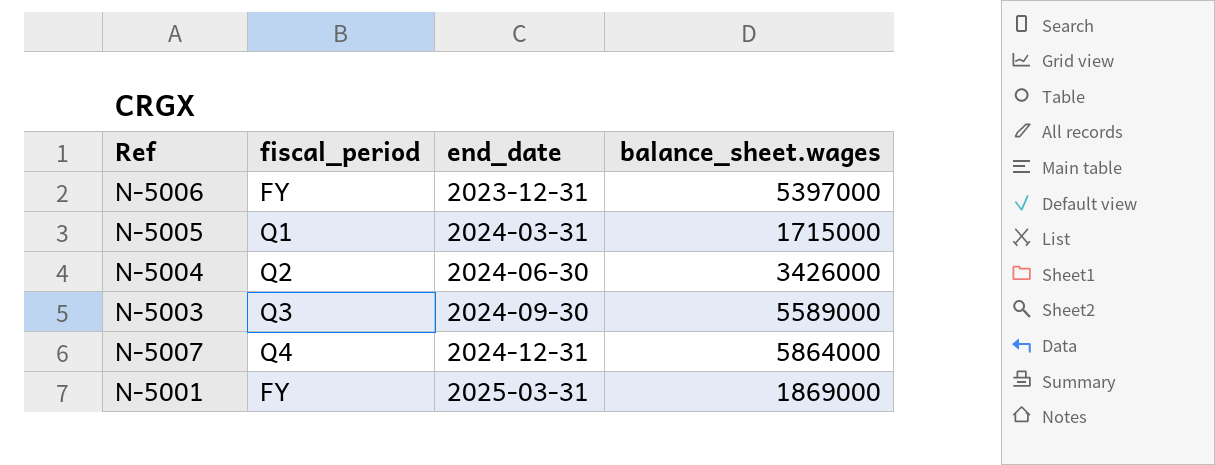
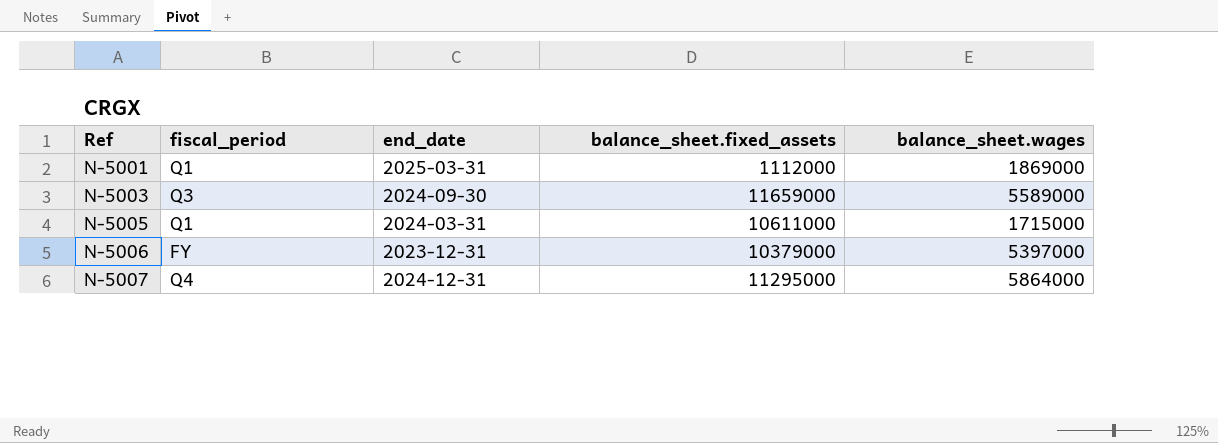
row order: end_date ascending -> Ref ascending
column balance_sheet.fixed_assets | position: none -> 4
row N-5004: Q2 | 2024-06-30 | 3426000 -> none
N-5001 | fiscal_period: FY -> Q1

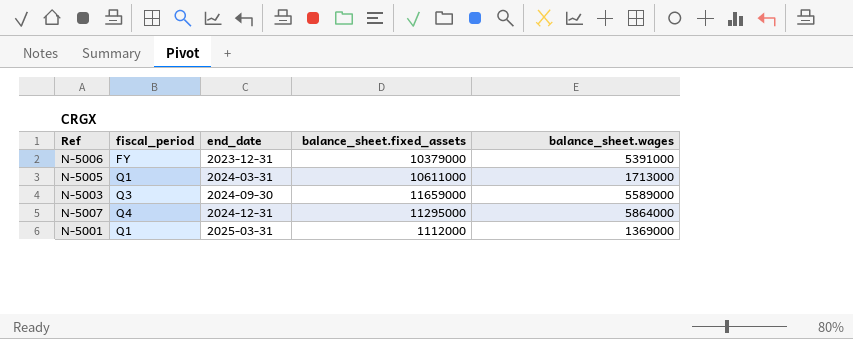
row order: Ref ascending -> end_date ascending
N-5006 | balance_sheet.wages: 5397000 -> 5391000
N-5005 | balance_sheet.wages: 1715000 -> 1713000
N-5001 | balance_sheet.wages: 1869000 -> 1369000

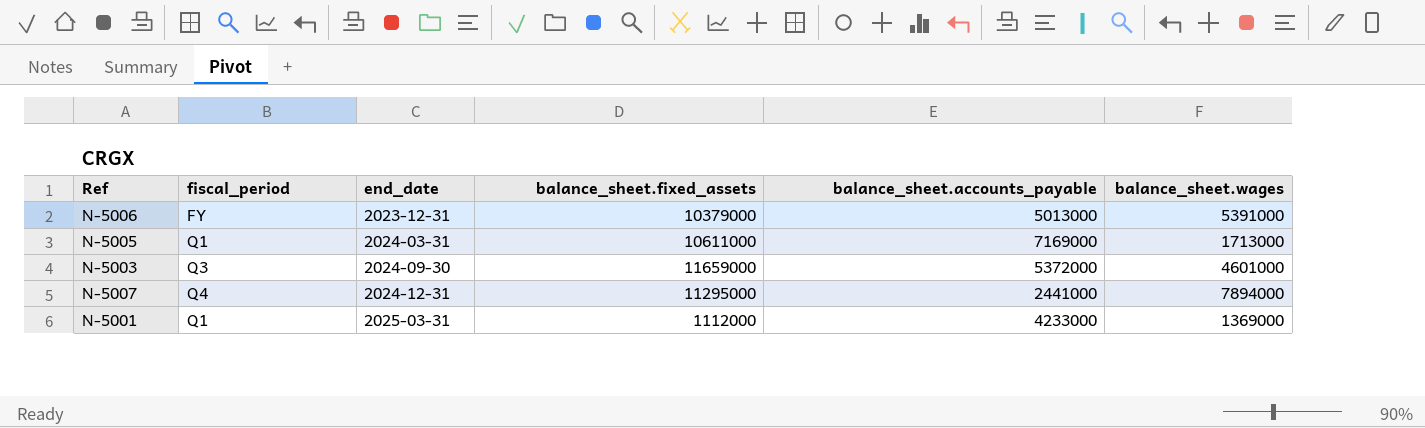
column balance_sheet.accounts_payable | position: none -> 5
N-5003 | balance_sheet.wages: 5589000 -> 4601000
N-5007 | balance_sheet.wages: 5864000 -> 7894000

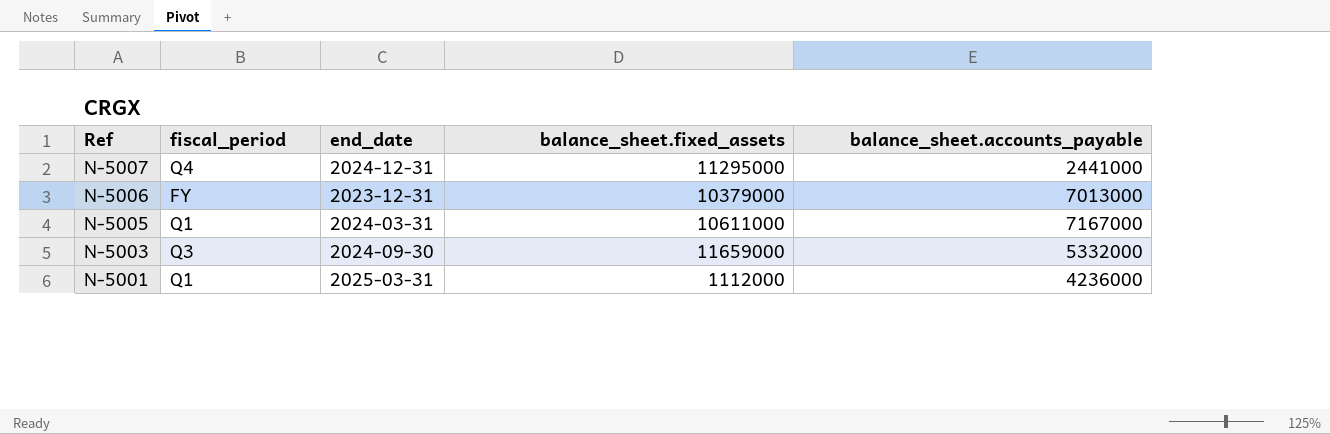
row order: end_date ascending -> Ref descending
column balance_sheet.wages | position: 6 -> none
N-5006 | balance_sheet.accounts_payable: 5013000 -> 7013000
N-5005 | balance_sheet.accounts_payable: 7169000 -> 7167000
N-5003 | balance_sheet.accounts_payable: 5372000 -> 5332000
N-5001 | balance_sheet.accounts_payable: 4233000 -> 4236000

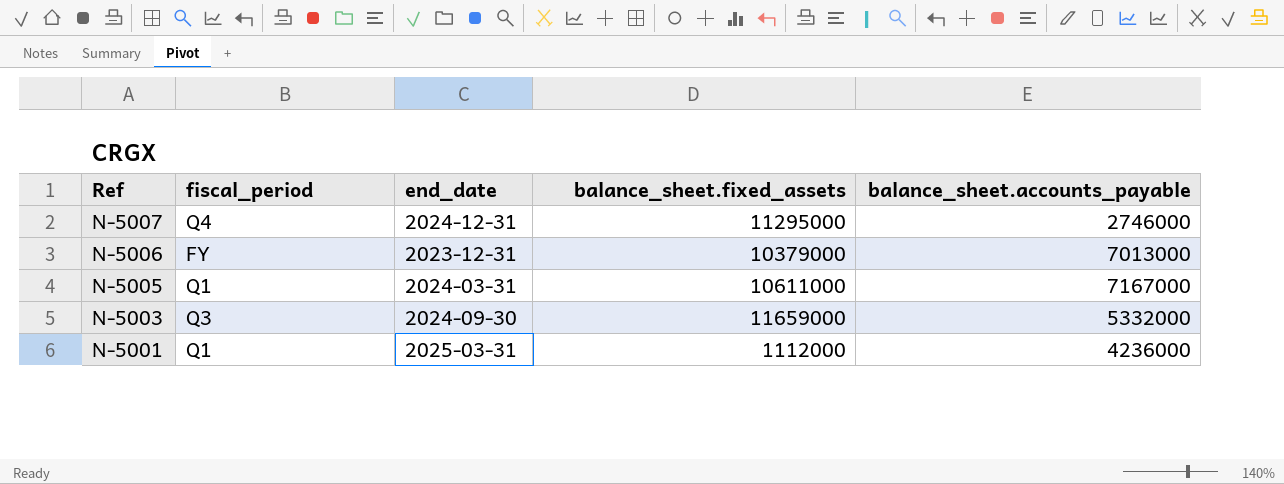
N-5007 | balance_sheet.accounts_payable: 2441000 -> 2746000

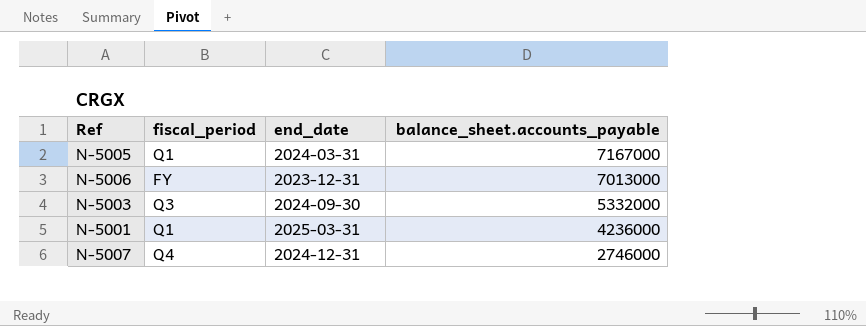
row order: Ref descending -> balance_sheet.accounts_payable descending
column balance_sheet.fixed_assets | position: 4 -> none

